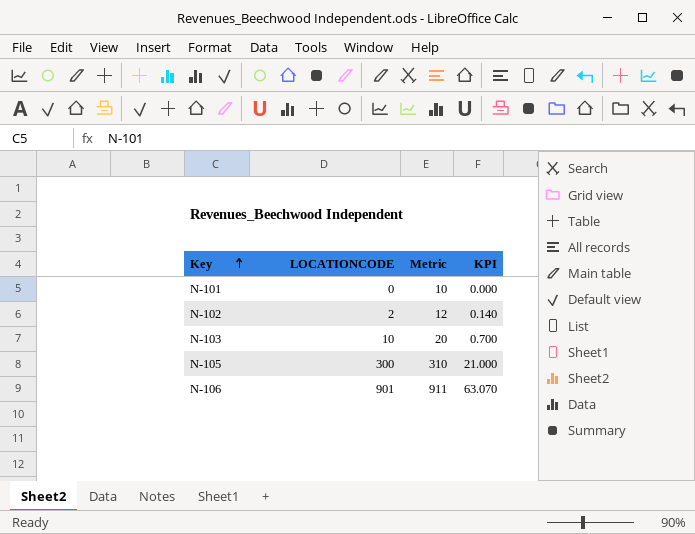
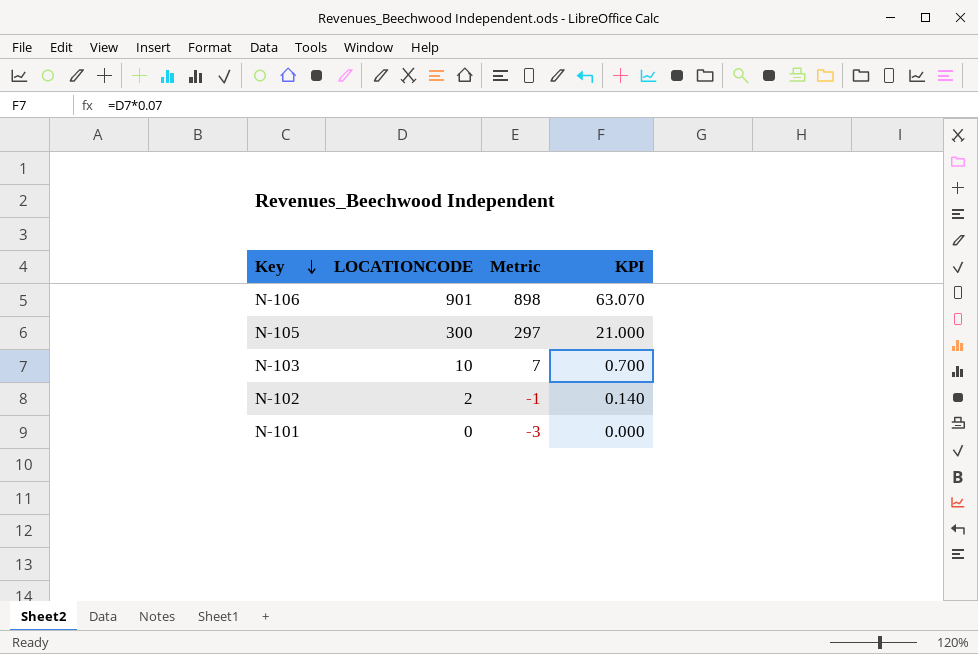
row order: Key ascending -> Key descending
column Metric | formula: [LOCATIONCODE] + 10 -> [LOCATIONCODE] - 3

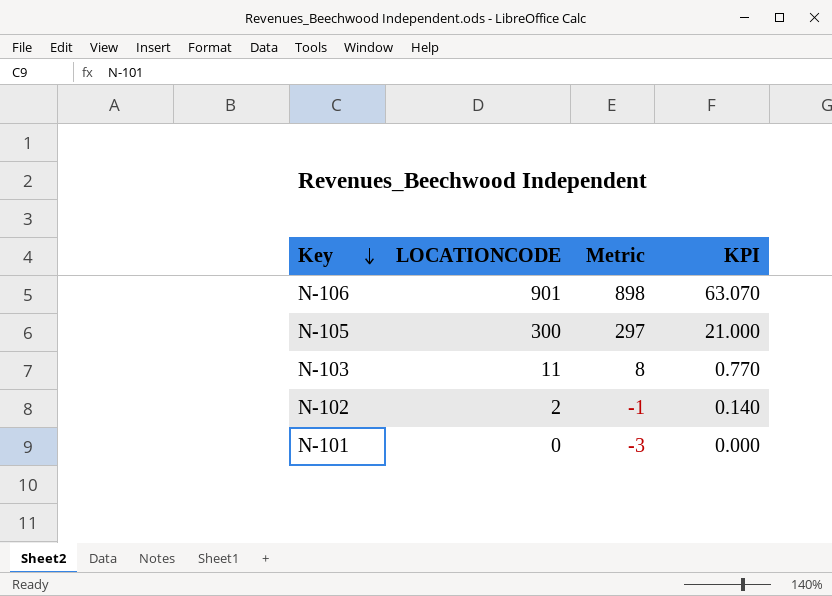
N-103 | LOCATIONCODE: 10 -> 11
N-103 | Metric: 7 -> 8
N-103 | KPI: 0.700 -> 0.770

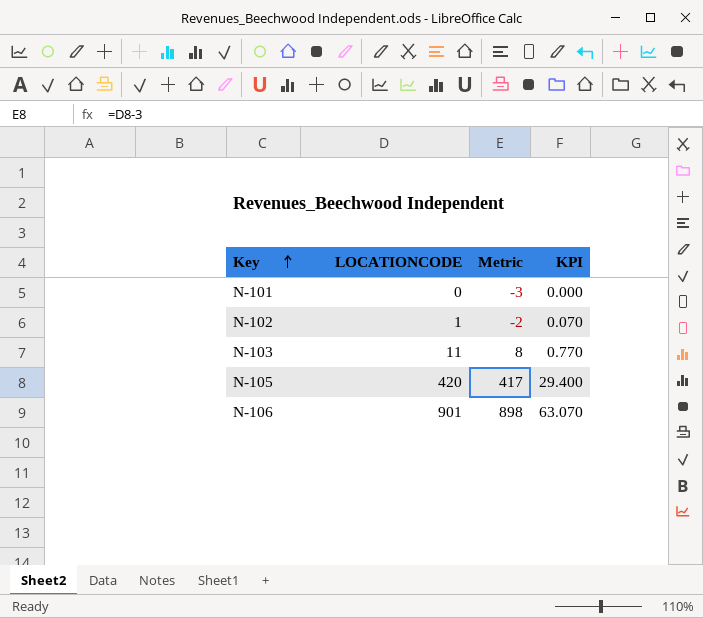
row order: Key descending -> Key ascending
N-102 | LOCATIONCODE: 2 -> 1
N-102 | Metric: -1 -> -2
N-102 | KPI: 0.140 -> 0.070
N-105 | LOCATIONCODE: 300 -> 420
N-105 | Metric: 297 -> 417
N-105 | KPI: 21.000 -> 29.400

